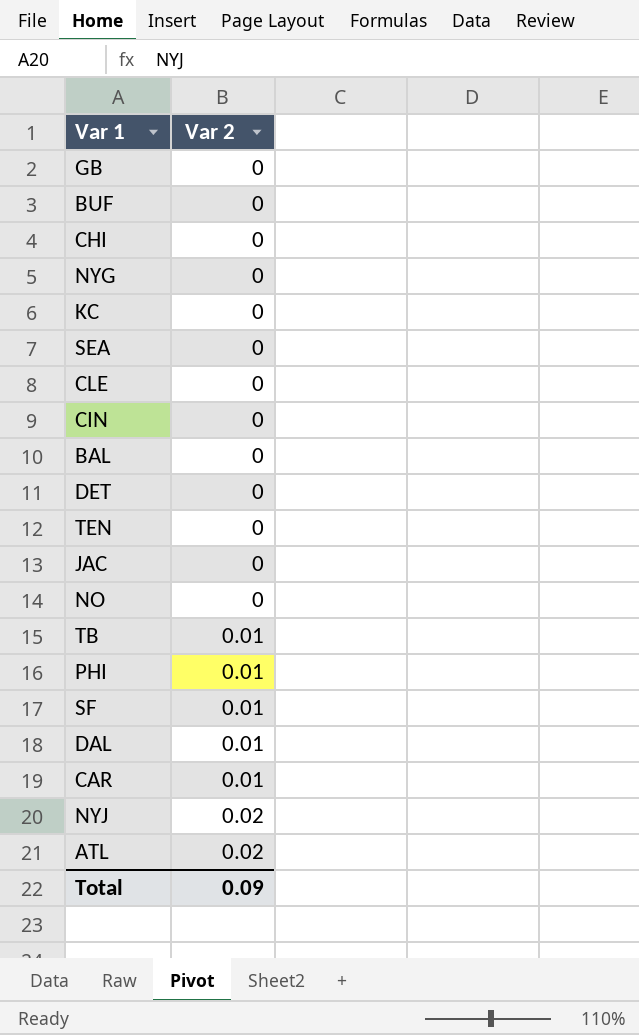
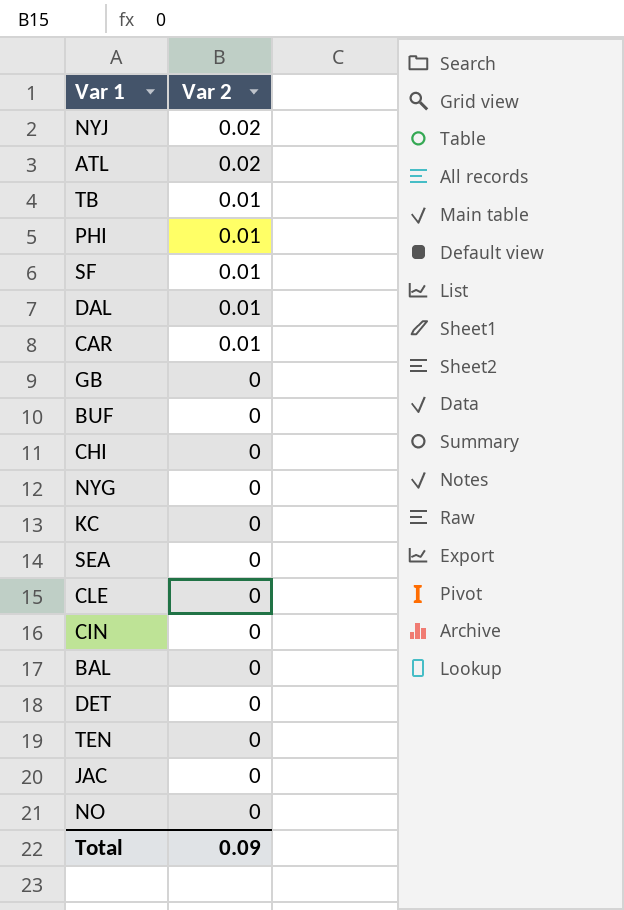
row order: Var 2 ascending -> Var 2 descending

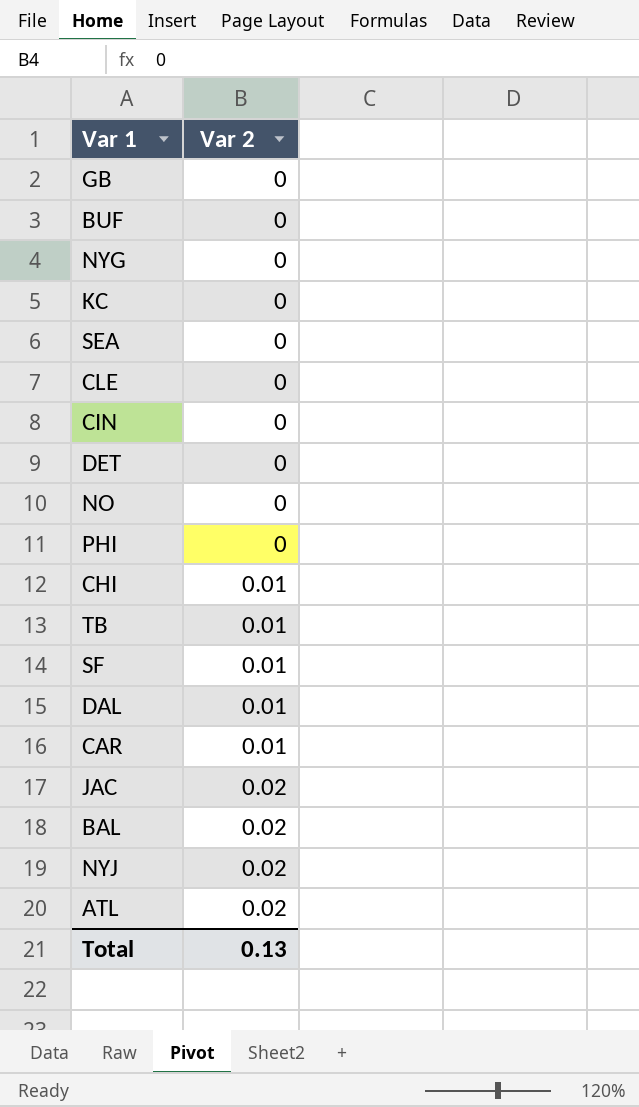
row order: Var 2 descending -> Var 2 ascending
row TEN: 0 -> none
PHI | Var 2: 0.01 -> 0
CHI | Var 2: 0 -> 0.01
JAC | Var 2: 0 -> 0.02
BAL | Var 2: 0 -> 0.02
Total | Var 2: 0.09 -> 0.13

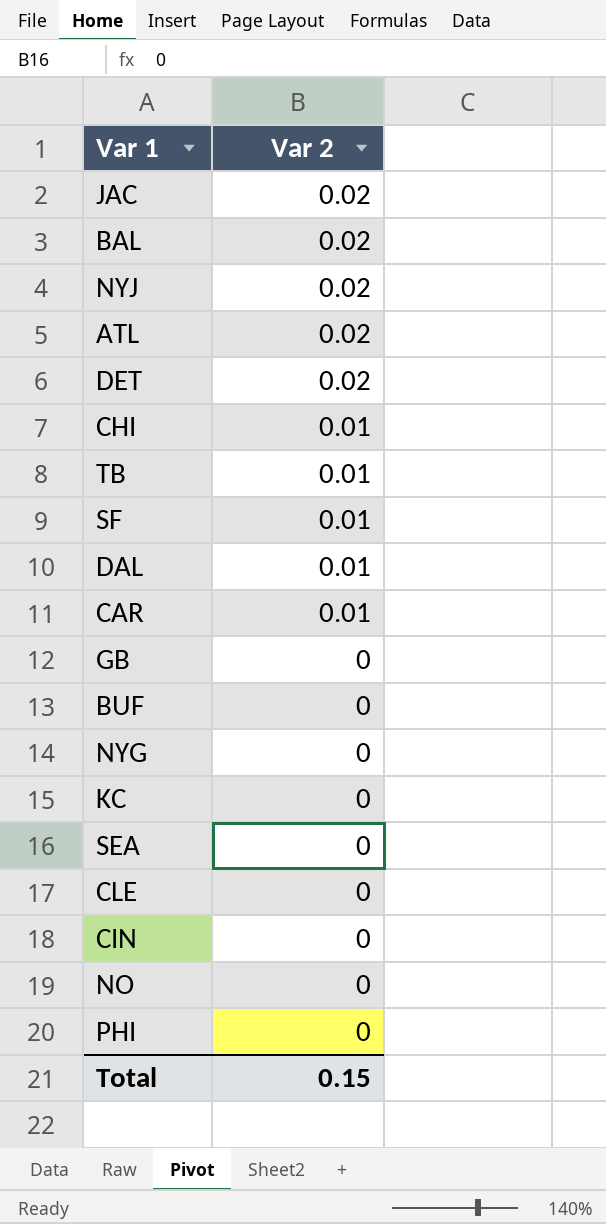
row order: Var 2 ascending -> Var 2 descending
DET | Var 2: 0 -> 0.02
Total | Var 2: 0.13 -> 0.15

